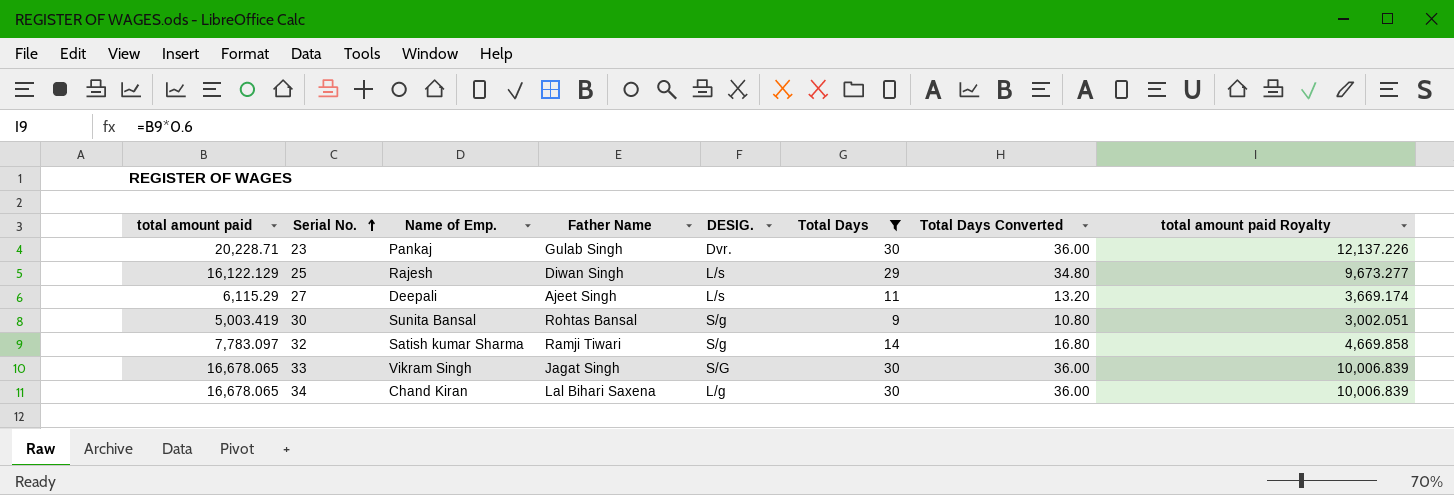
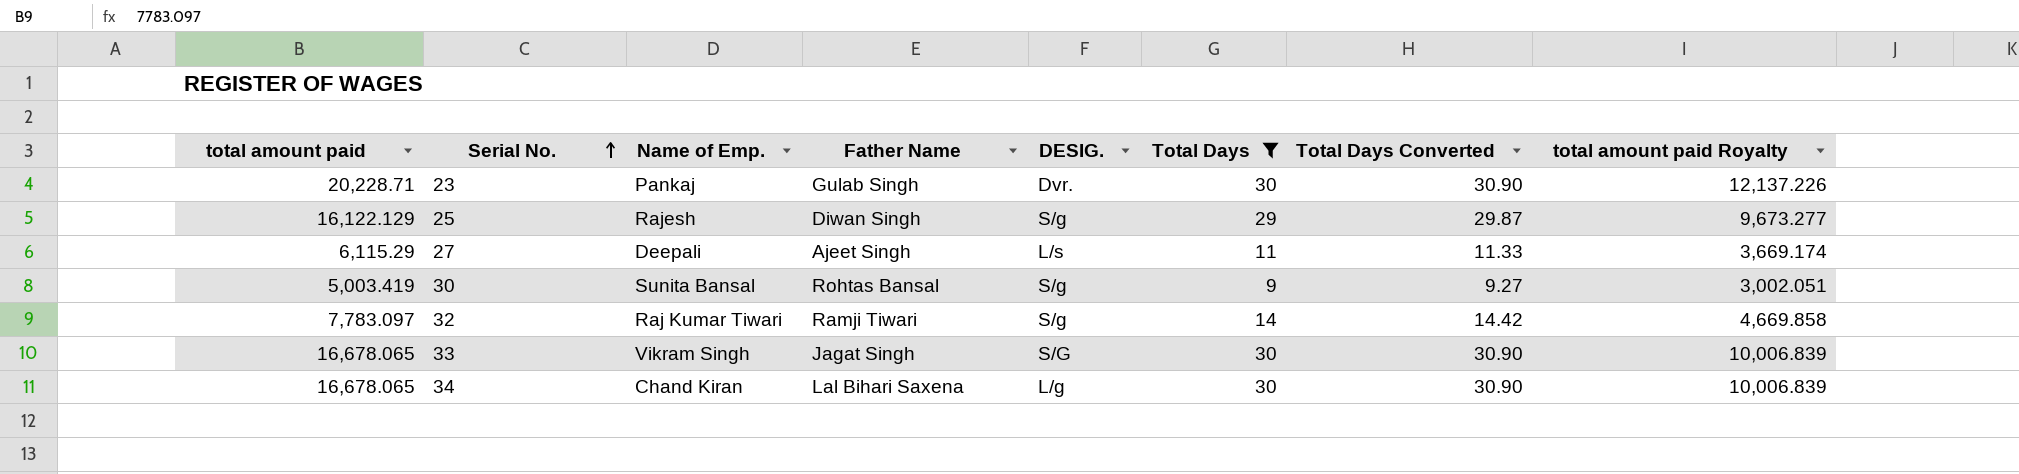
column Total Days Converted | formula: [Total Days] * 1.2 -> [Total Days] * 1.03
25 | DESIG.: L/s -> S/g
32 | Name of Emp.: Satish kumar Sharma -> Raj Kumar Tiwari

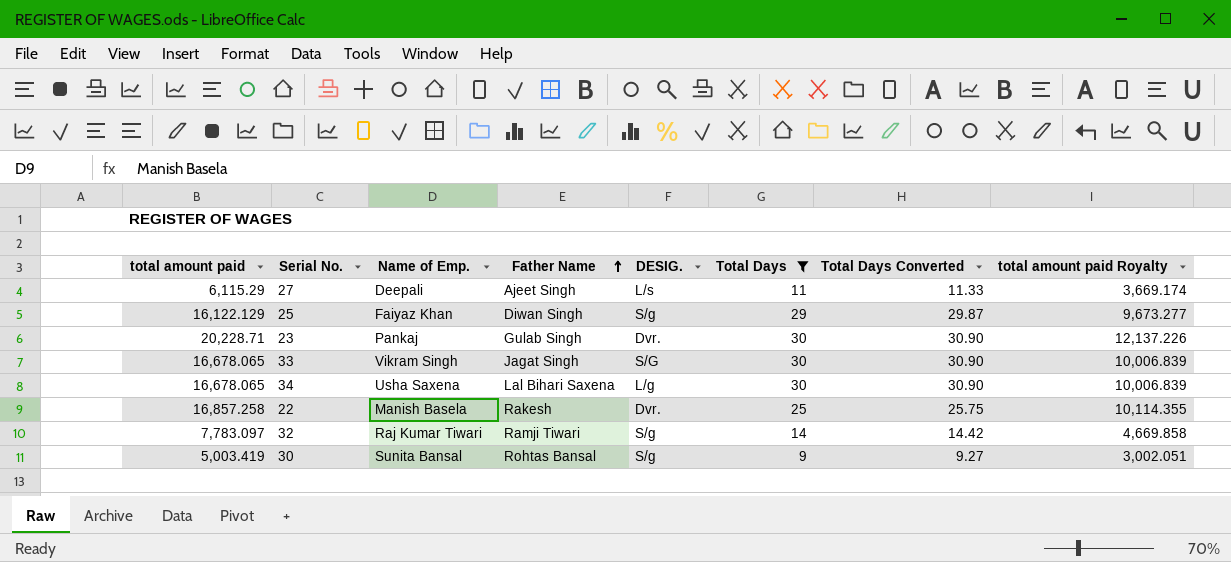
row order: Serial No. ascending -> Father Name ascending
25 | Name of Emp.: Rajesh -> Faiyaz Khan
34 | Name of Emp.: Chand Kiran -> Usha Saxena
row 22: none -> 16,857.258 | Manish Basela | Rakesh | Dvr. | 25 | 25.75 | 10,114.355

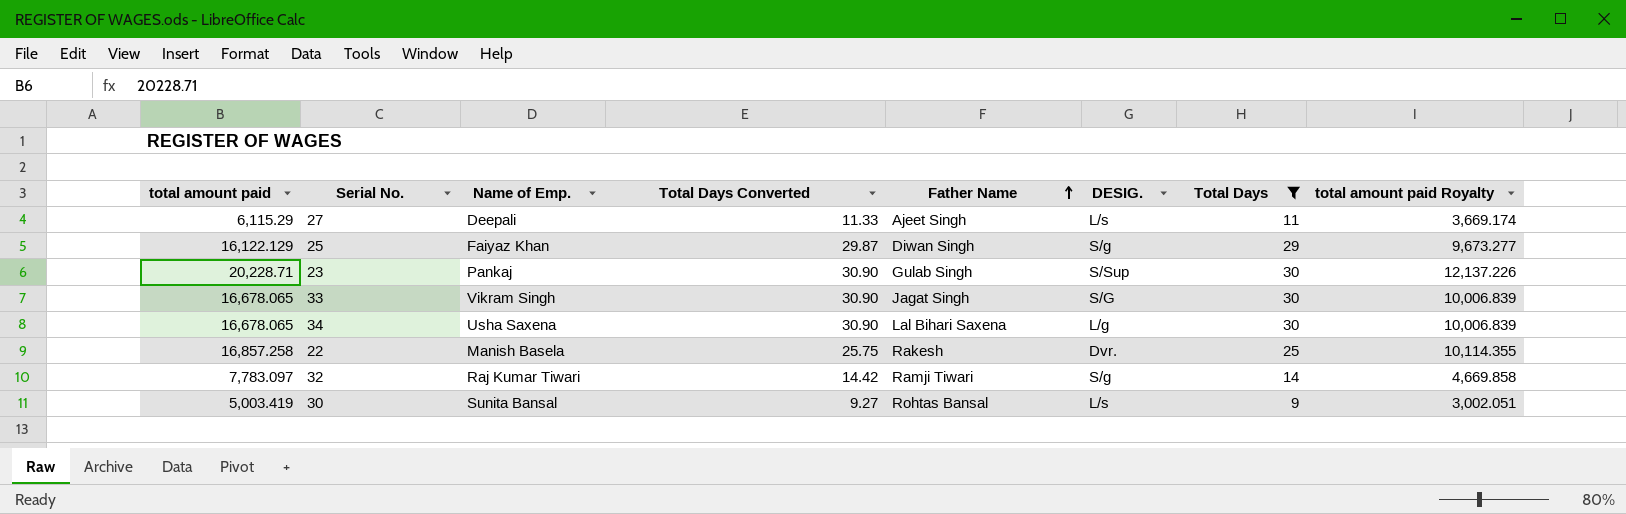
column Total Days Converted | position: 7 -> 4
23 | DESIG.: Dvr. -> S/Sup
30 | DESIG.: S/g -> L/s

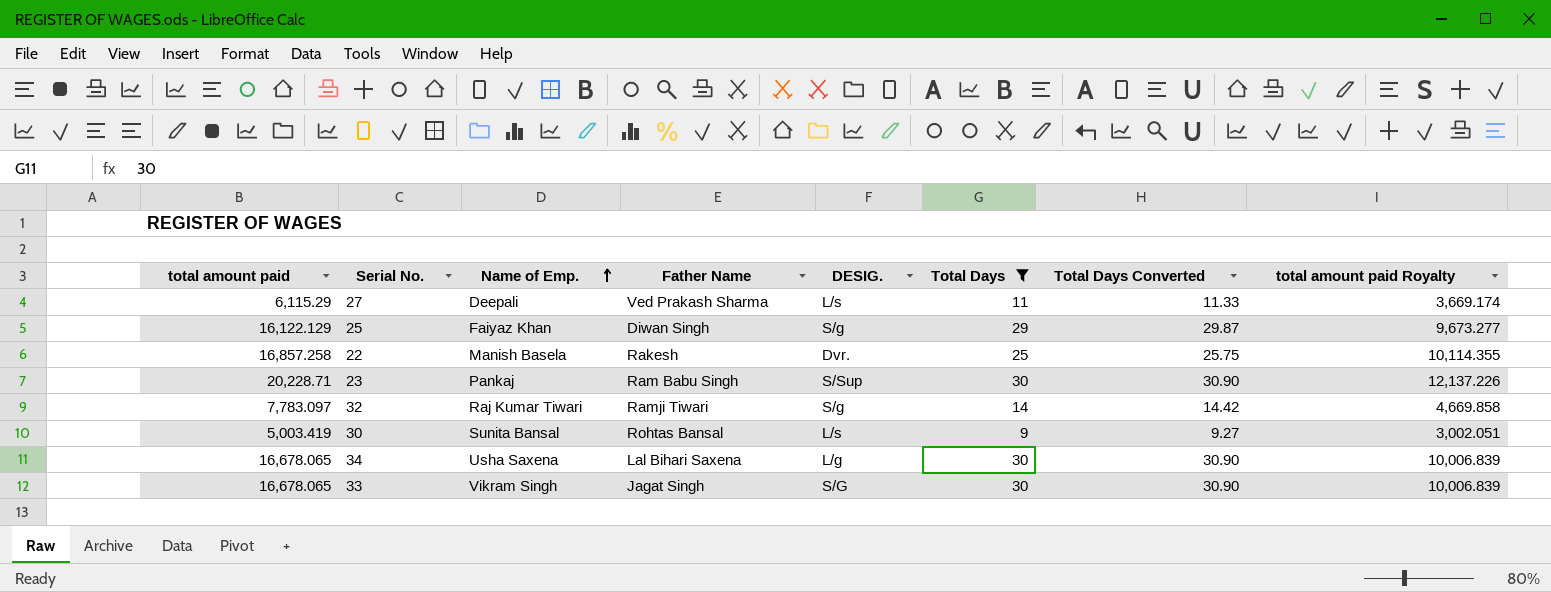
row order: Father Name ascending -> Name of Emp. ascending
column Total Days Converted | position: 4 -> 7
27 | Father Name: Ajeet Singh -> Ved Prakash Sharma
23 | Father Name: Gulab Singh -> Ram Babu Singh

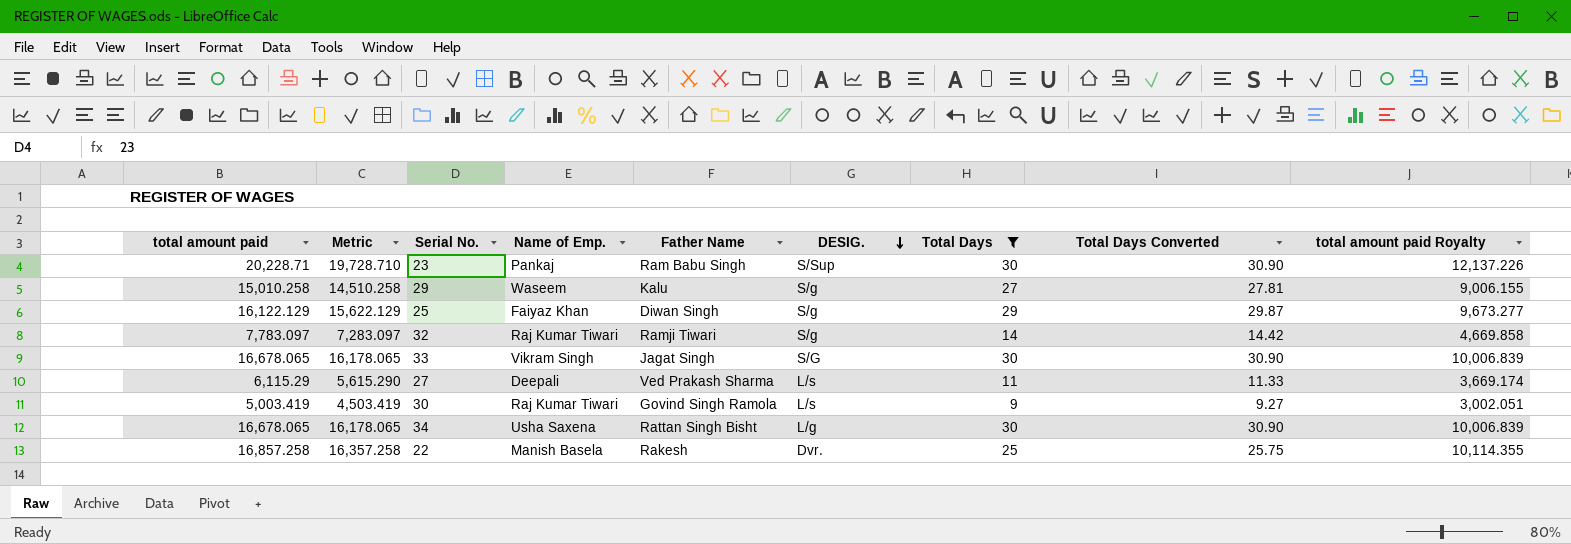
row order: Name of Emp. ascending -> DESIG. descending
column Metric | formula: none -> [total amount paid] - 500
row 29: none -> 15,010.258 | 14,510.258 | Waseem | Kalu | S/g | 27 | 27.81 | 9,006.155
30 | Name of Emp.: Sunita Bansal -> Raj Kumar Tiwari
30 | Father Name: Rohtas Bansal -> Govind Singh Ramola
34 | Father Name: Lal Bihari Saxena -> Rattan Singh Bisht

